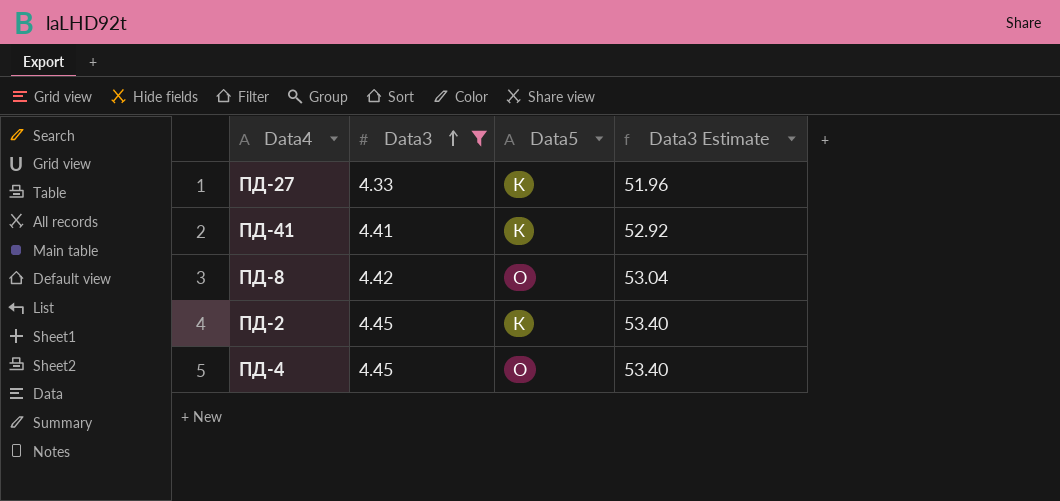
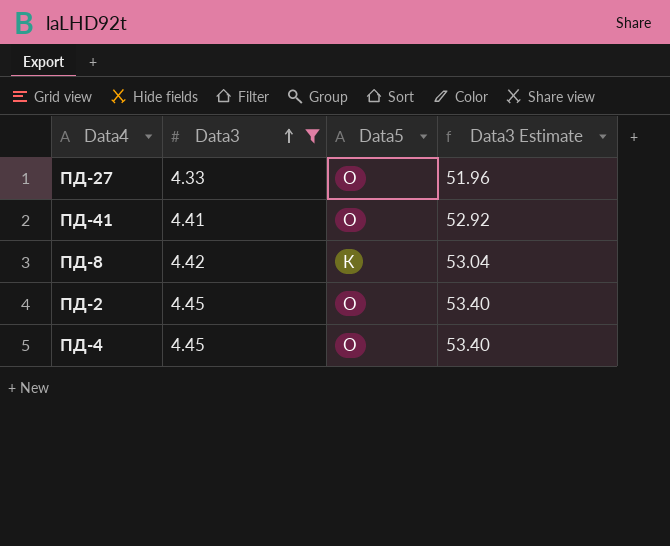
ПД-27 | Data5: К -> О
ПД-41 | Data5: К -> О
ПД-8 | Data5: О -> К
ПД-2 | Data5: К -> О

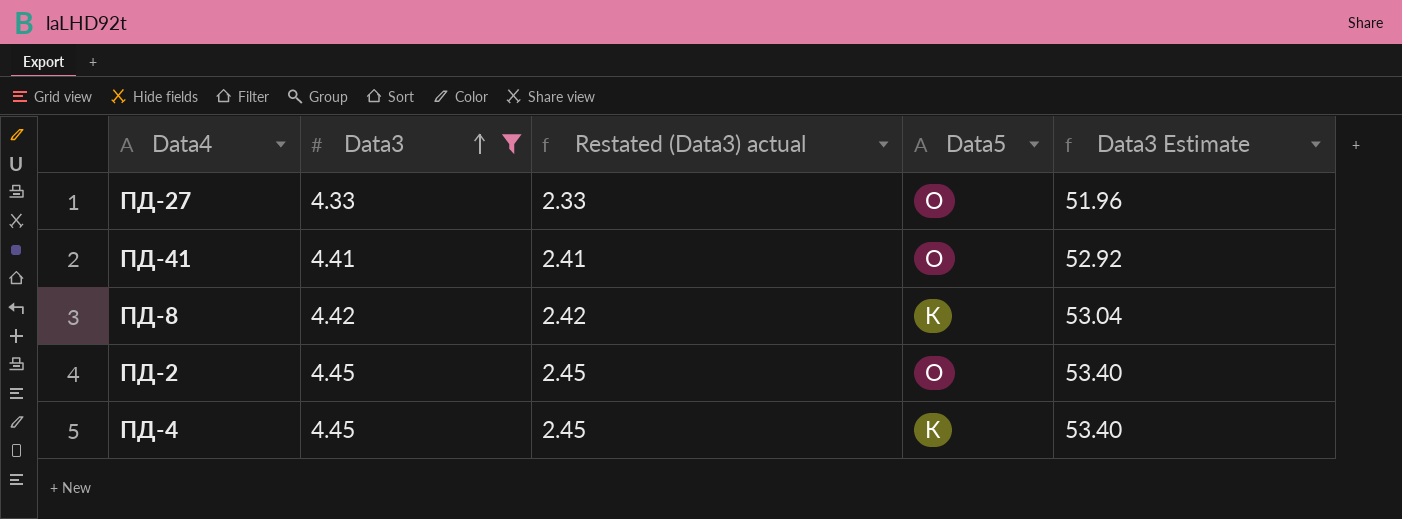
column Restated (Data3) actual | formula: none -> [Data3] - 2
ПД-4 | Data5: О -> К

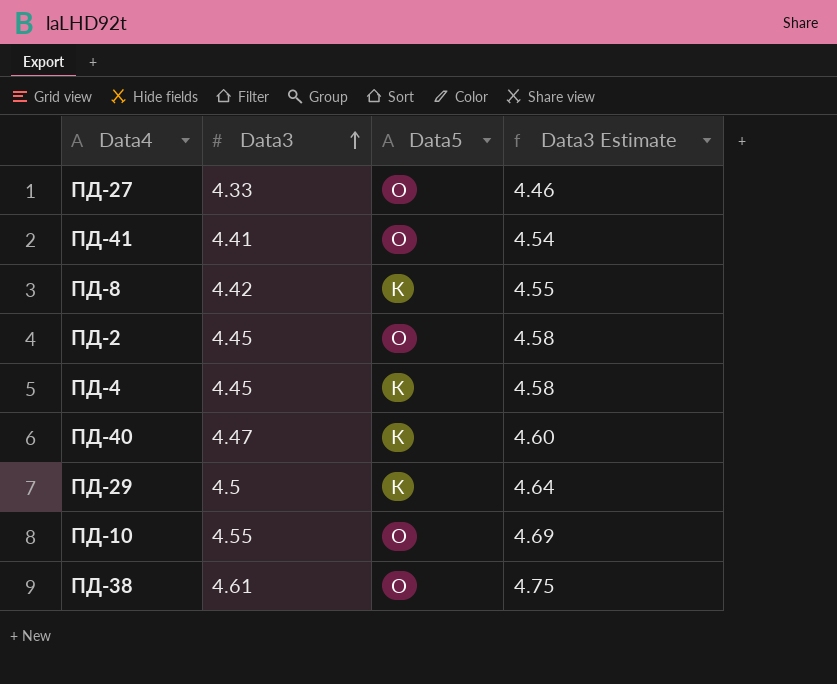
filter: Data3 <= 4.45 -> none
column Restated (Data3) actual | formula: [Data3] - 2 -> none
column Data3 Estimate | formula: [Data3] * 12 -> [Data3] * 1.03

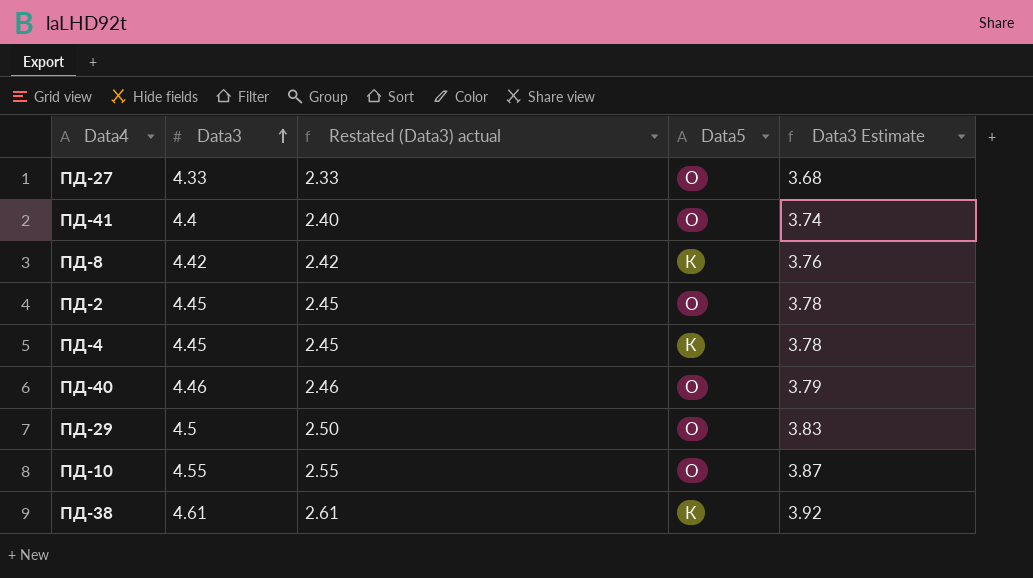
column Restated (Data3) actual | formula: none -> [Data3] - 2
column Data3 Estimate | formula: [Data3] * 1.03 -> [Data3] * 0.85
ПД-41 | Data3: 4.41 -> 4.4
ПД-40 | Data3: 4.47 -> 4.46
ПД-40 | Data5: К -> О
ПД-29 | Data5: К -> О
ПД-38 | Data5: О -> К

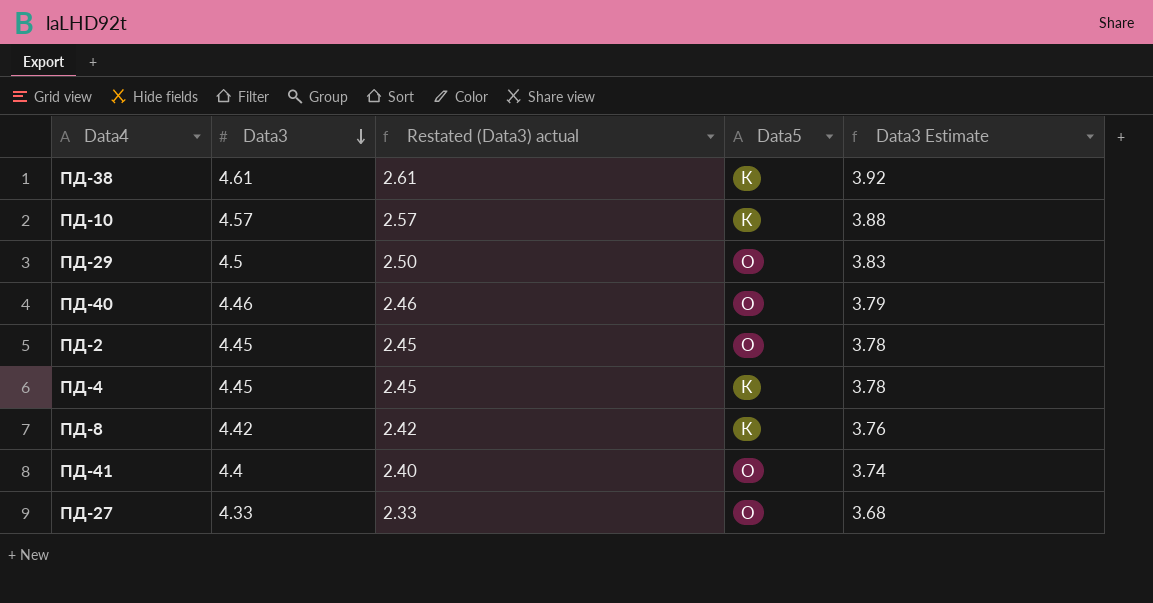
row order: Data3 ascending -> Data3 descending
ПД-10 | Data3: 4.55 -> 4.57
ПД-10 | Restated (Data3) actual: 2.55 -> 2.57
ПД-10 | Data5: О -> К
ПД-10 | Data3 Estimate: 3.87 -> 3.88

